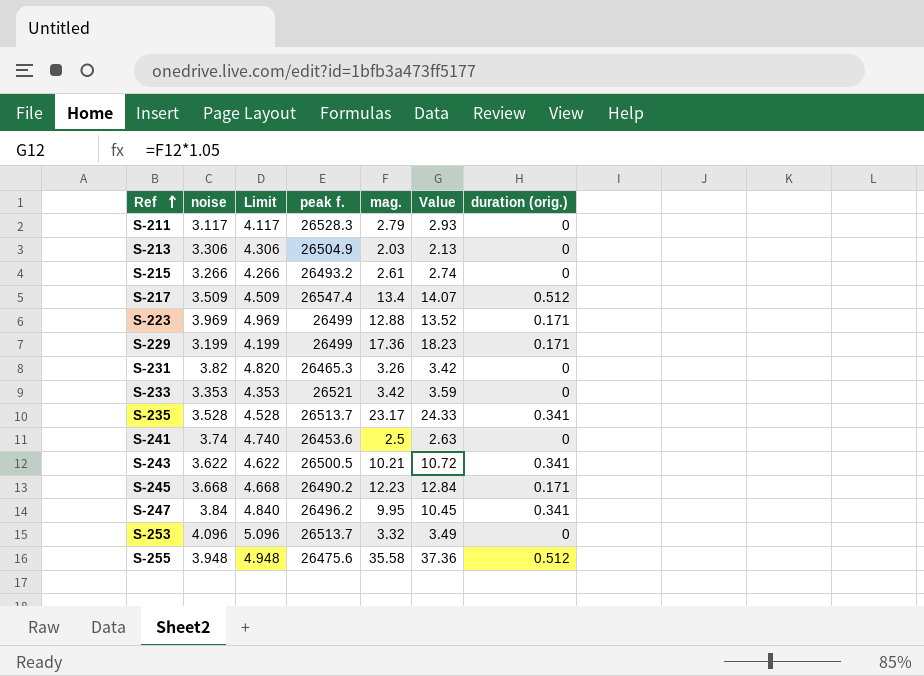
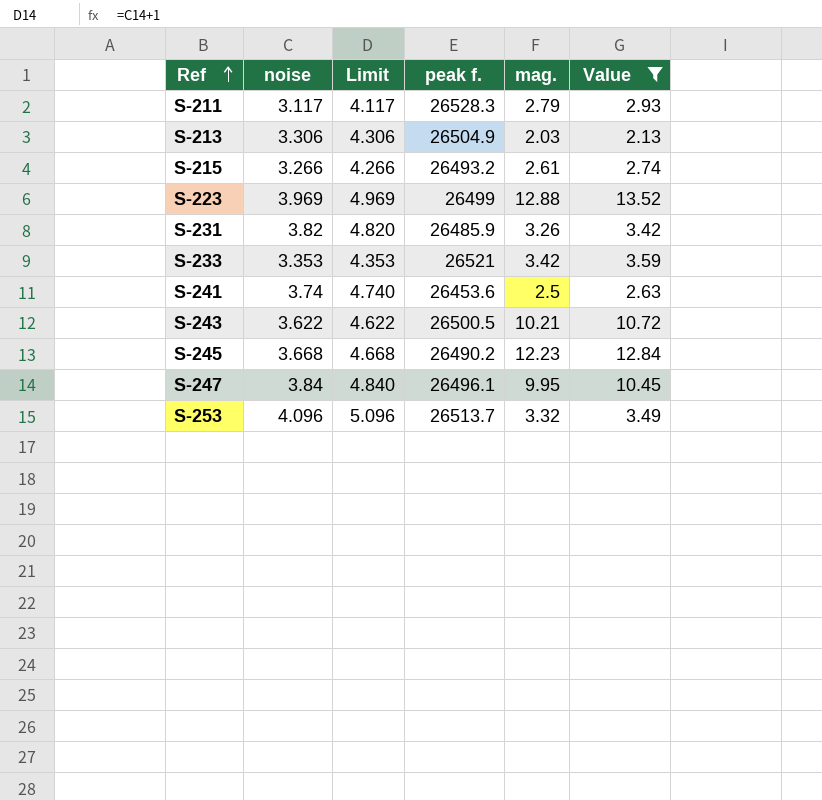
filter: none -> Value <= 13.52
column duration (orig.) | position: 7 -> none
S-231 | peak f.: 26465.3 -> 26485.9
S-247 | peak f.: 26496.2 -> 26496.1

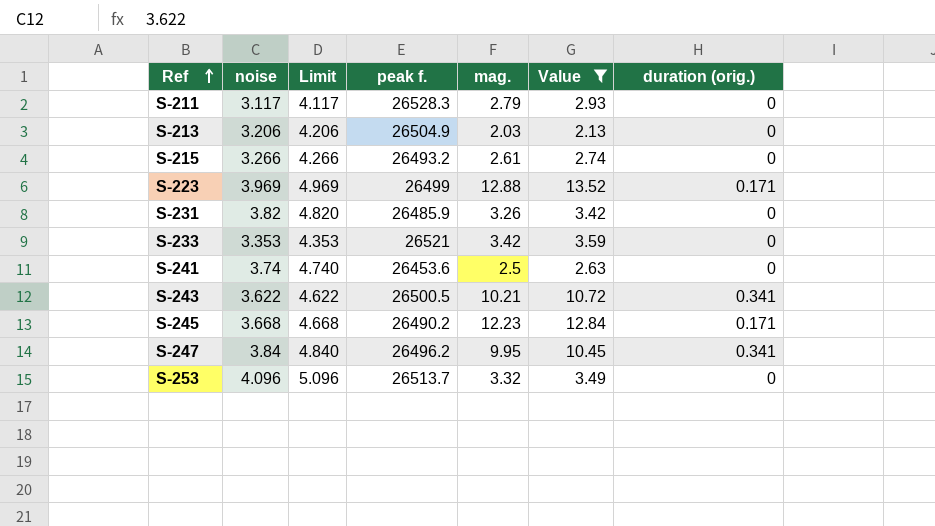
column duration (orig.) | position: none -> 7
S-213 | noise: 3.306 -> 3.206
S-213 | Limit: 4.306 -> 4.206
S-247 | peak f.: 26496.1 -> 26496.2

